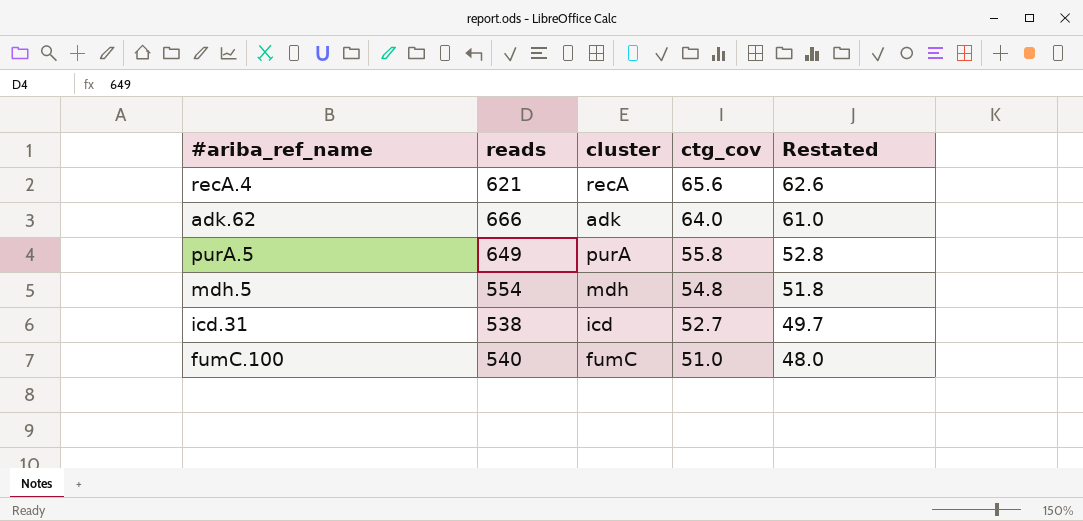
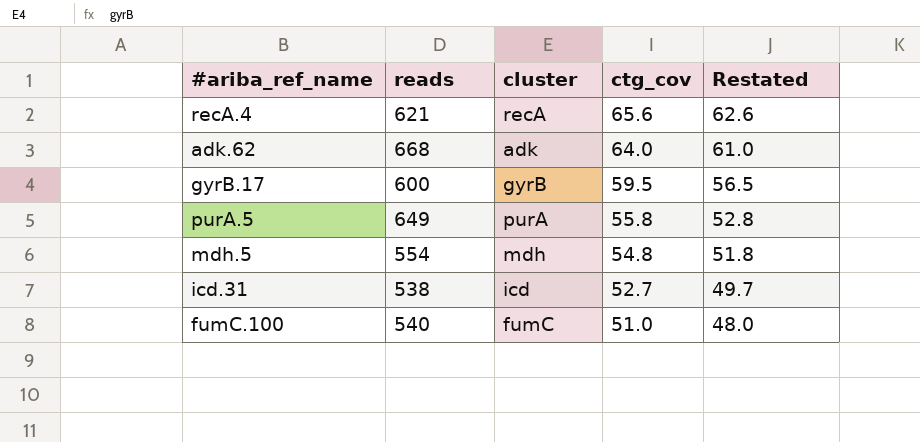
adk.62 | reads: 666 -> 668
row gyrB.17: none -> 600 | gyrB | 59.5 | 56.5

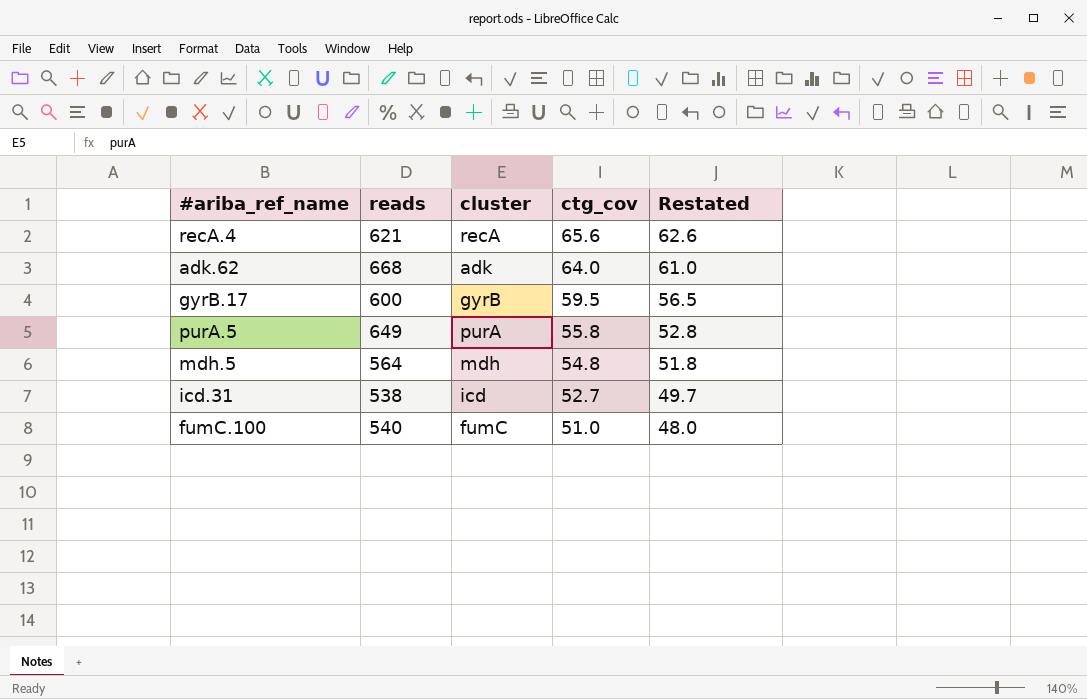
mdh.5 | reads: 554 -> 564

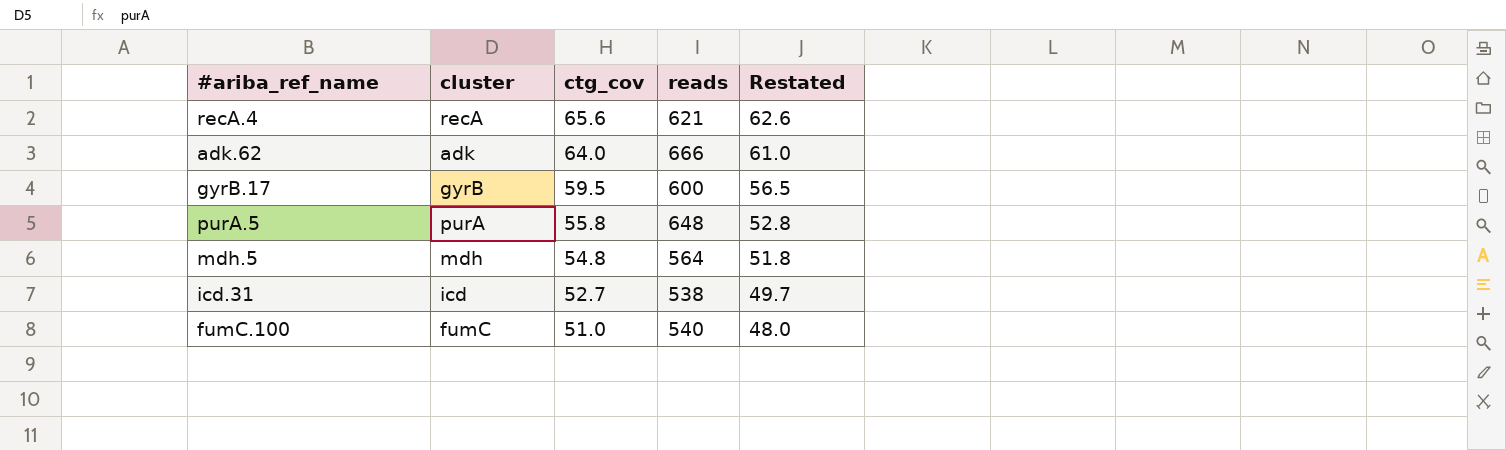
column reads | position: 2 -> 4
adk.62 | reads: 668 -> 666
purA.5 | reads: 649 -> 648

